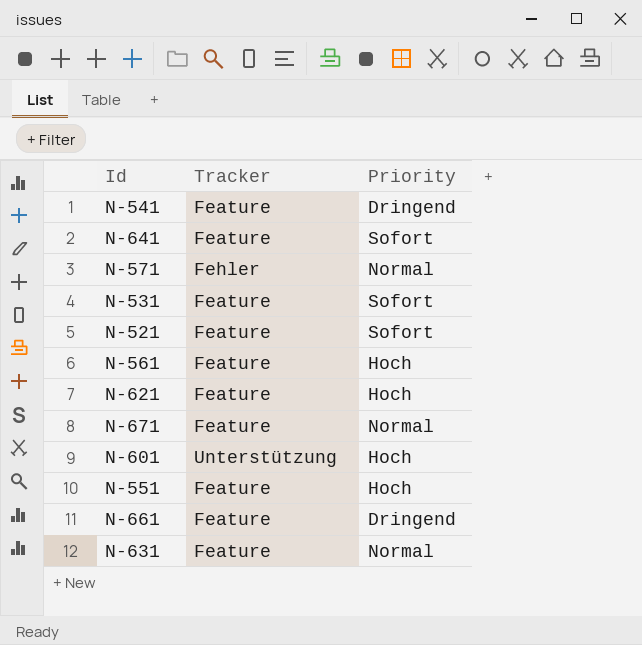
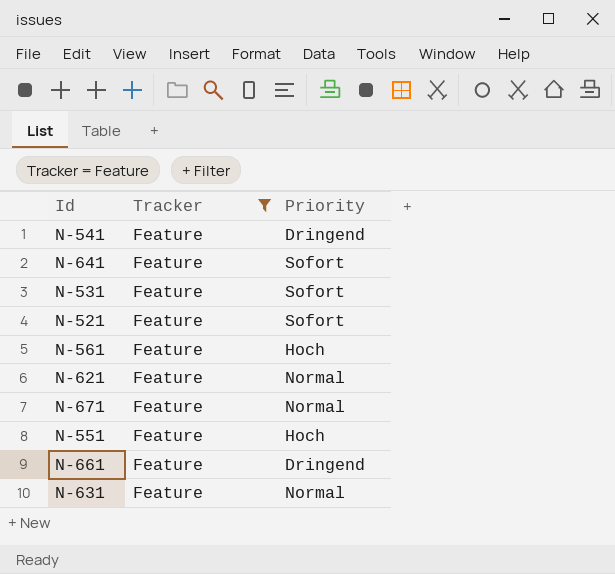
filter: none -> Tracker = Feature
N-621 | Priority: Hoch -> Normal

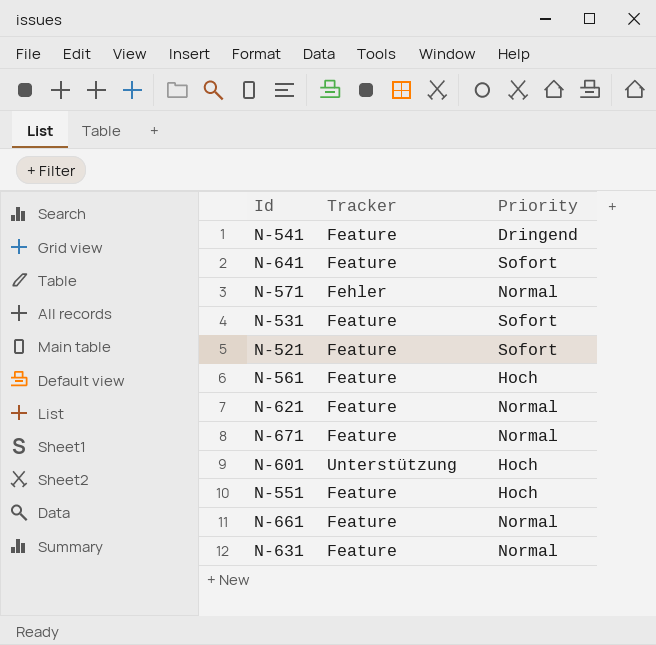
filter: Tracker = Feature -> none
N-661 | Priority: Dringend -> Normal

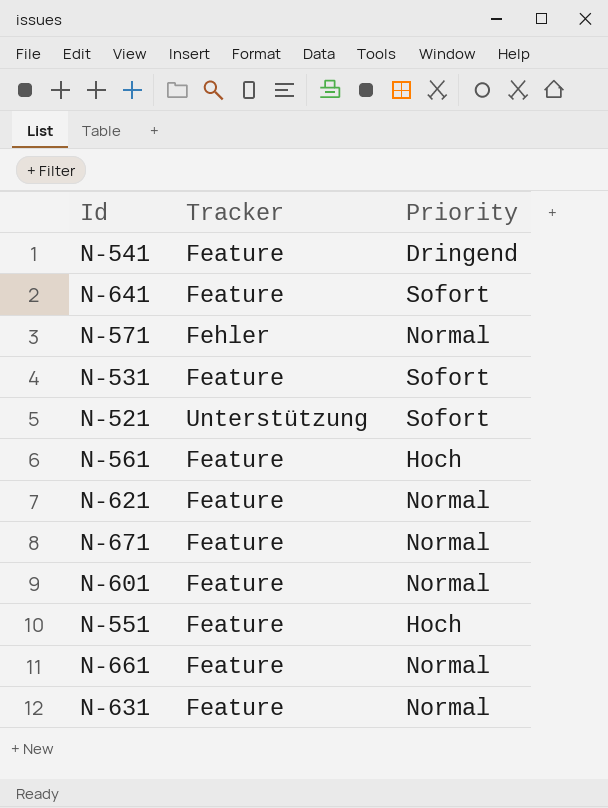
N-521 | Tracker: Feature -> Unterstützung
N-601 | Tracker: Unterstützung -> Feature
N-601 | Priority: Hoch -> Normal

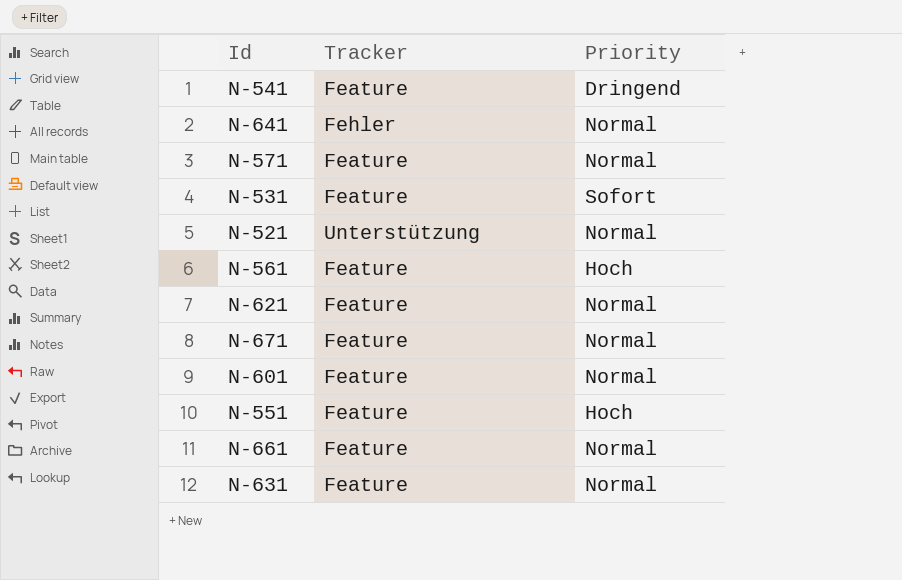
N-641 | Tracker: Feature -> Fehler
N-641 | Priority: Sofort -> Normal
N-571 | Tracker: Fehler -> Feature
N-521 | Priority: Sofort -> Normal

